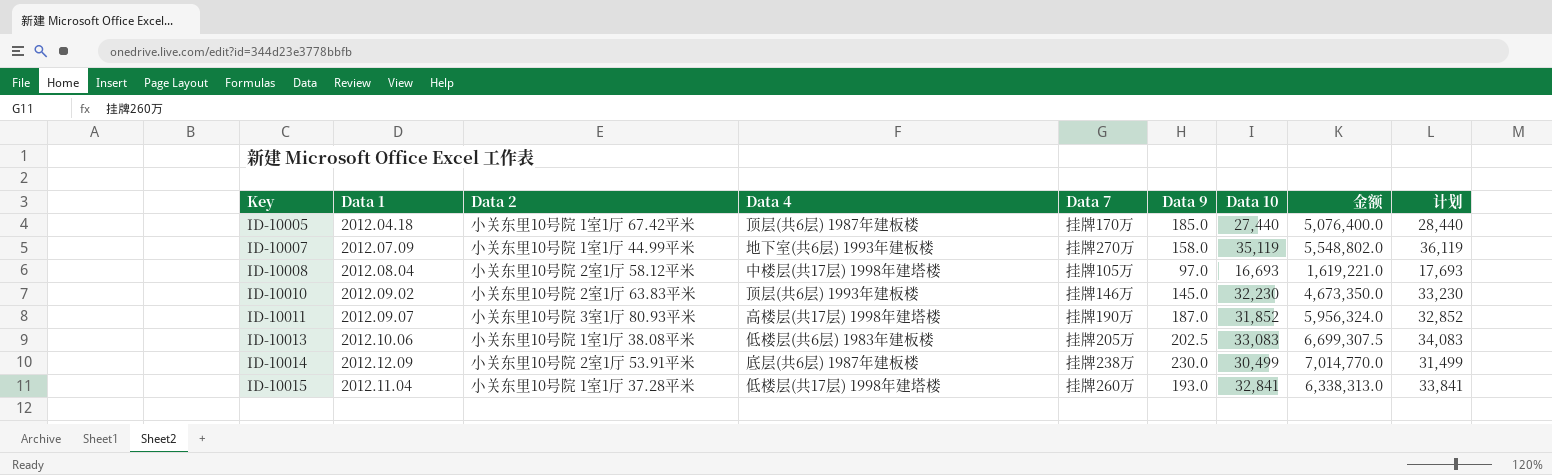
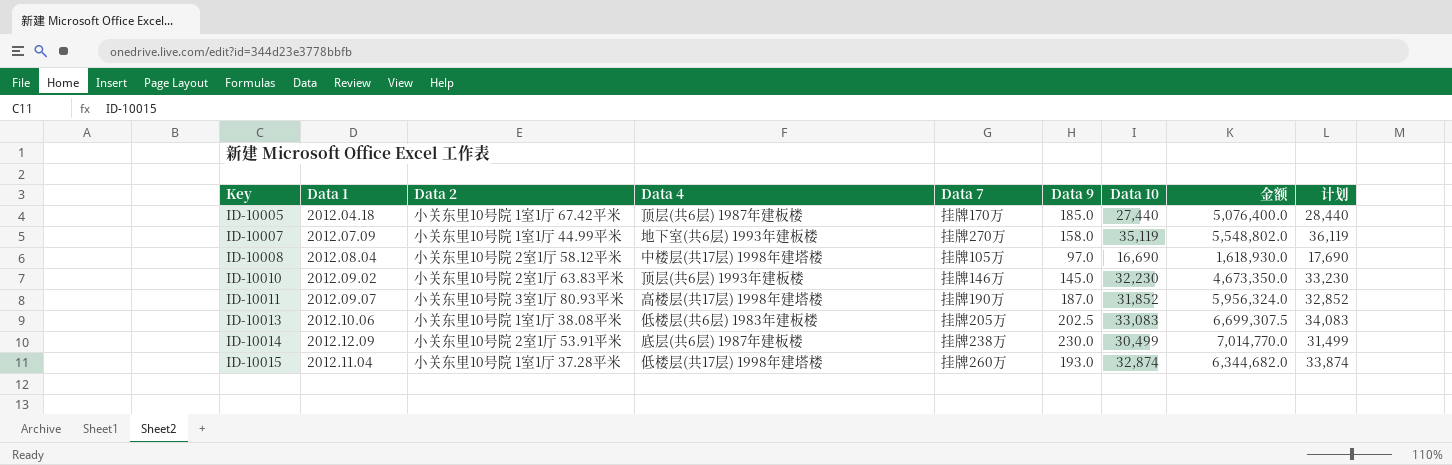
ID-10008 | Data 10: 16,693 -> 16,690
ID-10008 | 金额: 1,619,221.0 -> 1,618,930.0
ID-10008 | 计划: 17,693 -> 17,690
ID-10015 | Data 10: 32,841 -> 32,874
ID-10015 | 金额: 6,338,313.0 -> 6,344,682.0
ID-10015 | 计划: 33,841 -> 33,874

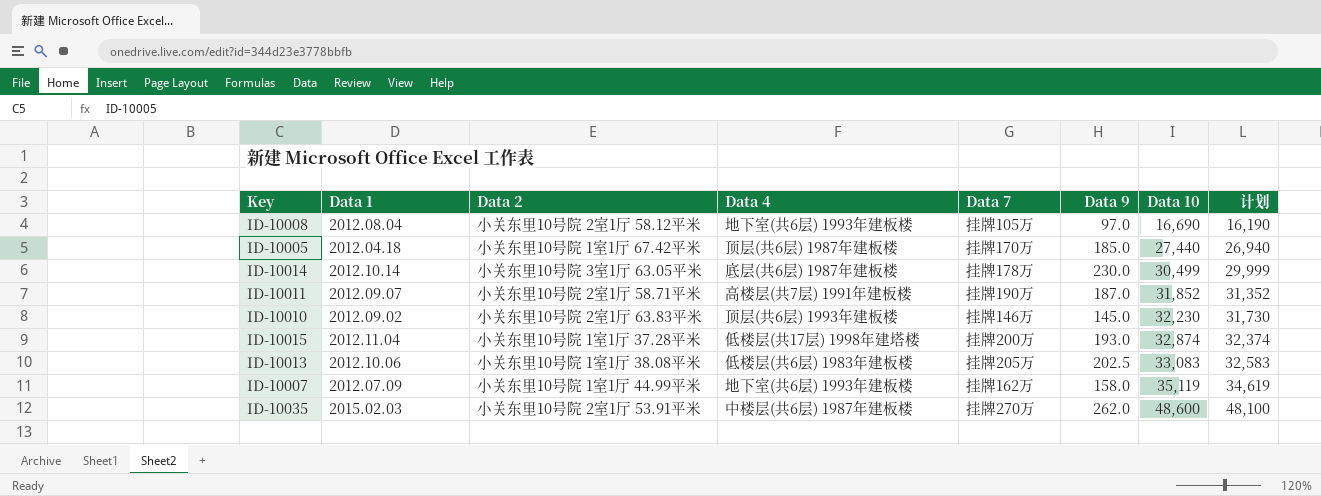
row order: Key ascending -> Data 10 ascending
column 金额 | formula: [Data 9] * [Data 10] -> none
column 计划 | formula: [Data 10] + 1000 -> [Data 10] - 500
ID-10008 | Data 4: 中楼层(共17层) 1998年建塔楼 -> 地下室(共6层) 1993年建板楼
ID-10014 | Data 1: 2012.12.09 -> 2012.10.14
ID-10014 | Data 2: 小关东里10号院 2室1厅 53.91平米 -> 小关东里10号院 3室1厅 63.05平米
ID-10014 | Data 7: 挂牌238万 -> 挂牌178万
ID-10011 | Data 2: 小关东里10号院 3室1厅 80.93平米 -> 小关东里10号院 2室1厅 58.71平米
ID-10011 | Data 4: 高楼层(共17层) 1998年建塔楼 -> 高楼层(共7层) 1991年建板楼
ID-10015 | Data 7: 挂牌260万 -> 挂牌200万
ID-10007 | Data 7: 挂牌270万 -> 挂牌162万
row ID-10035: none -> 2015.02.03 | 小关东里10号院 2室1厅 53.91平米 | 中楼层(共6层) 1987年建板楼 | 挂牌270万 | 262.0 | 48,600 | 48,100

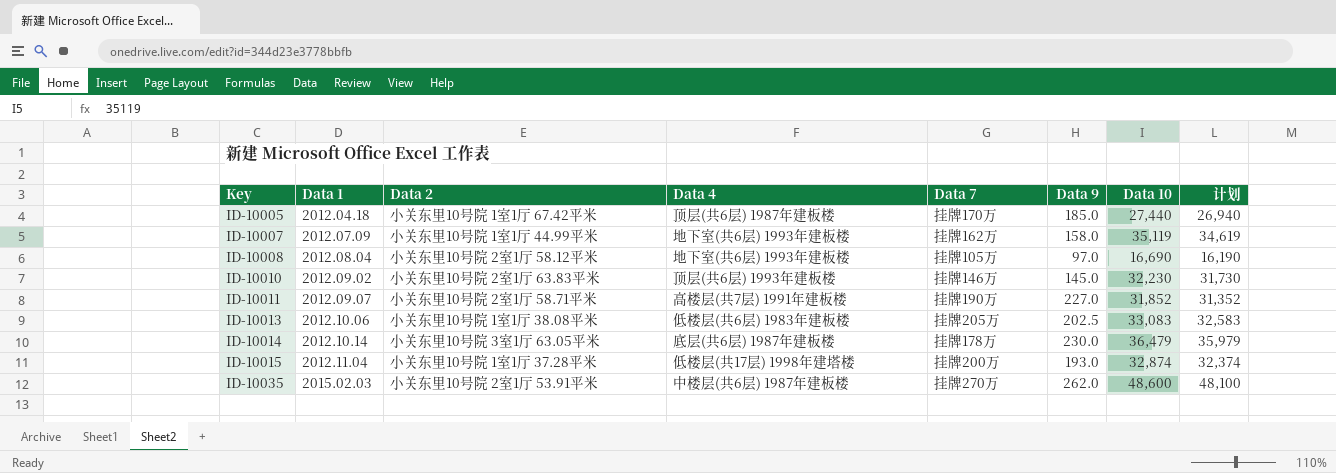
row order: Data 10 ascending -> Key ascending
ID-10011 | Data 9: 187.0 -> 227.0
ID-10014 | Data 10: 30,499 -> 36,479
ID-10014 | 计划: 29,999 -> 35,979

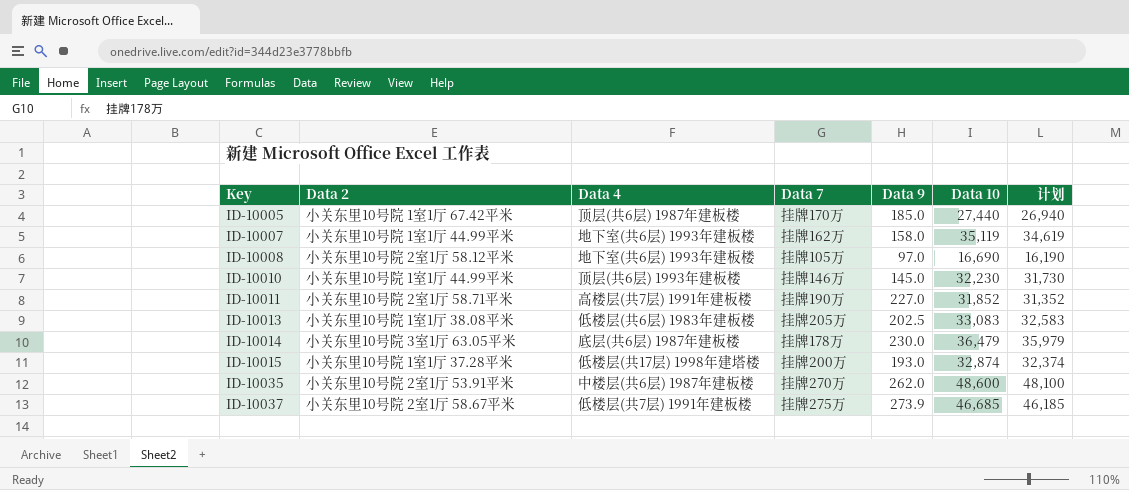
column Data 1 | position: 2 -> none
ID-10010 | Data 2: 小关东里10号院 2室1厅 63.83平米 -> 小关东里10号院 1室1厅 44.99平米
row ID-10037: none -> 小关东里10号院 2室1厅 58.67平米 | 低楼层(共7层) 1991年建板楼 | 挂牌275万 | 273.9 | 46,685 | 46,185

